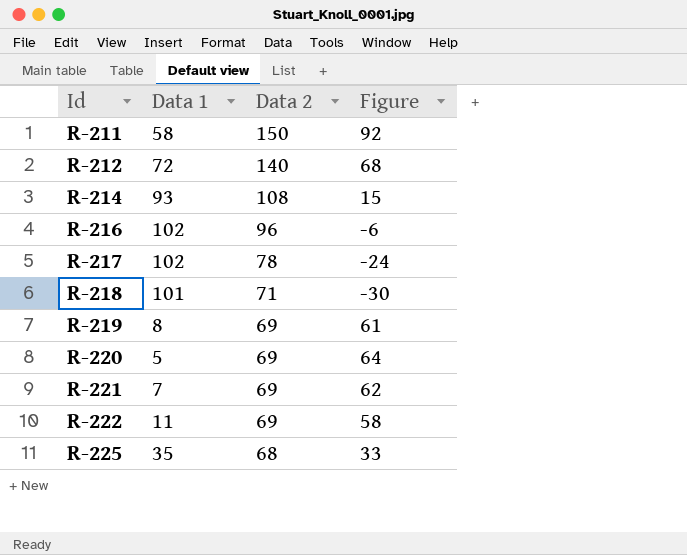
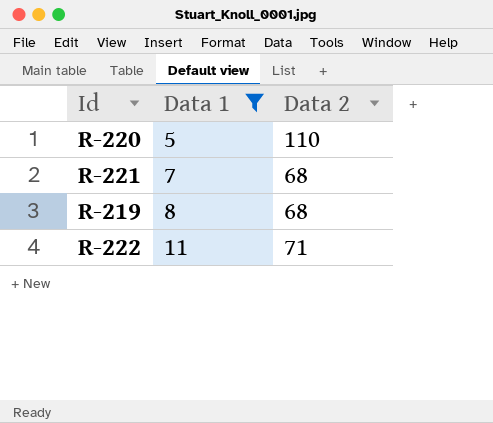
filter: none -> Data 1 <= 11
row order: Id ascending -> Data 1 ascending
column Figure | formula: [Data 2] - [Data 1] -> none
R-220 | Data 2: 69 -> 110
R-221 | Data 2: 69 -> 68
R-219 | Data 2: 69 -> 68
R-222 | Data 2: 69 -> 71

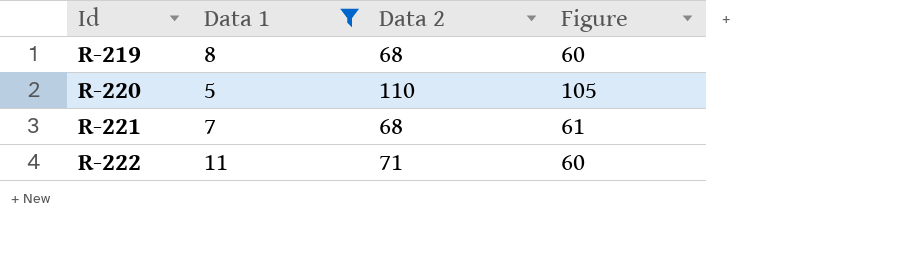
row order: Data 1 ascending -> Id ascending
column Figure | formula: none -> [Data 2] - [Data 1]

